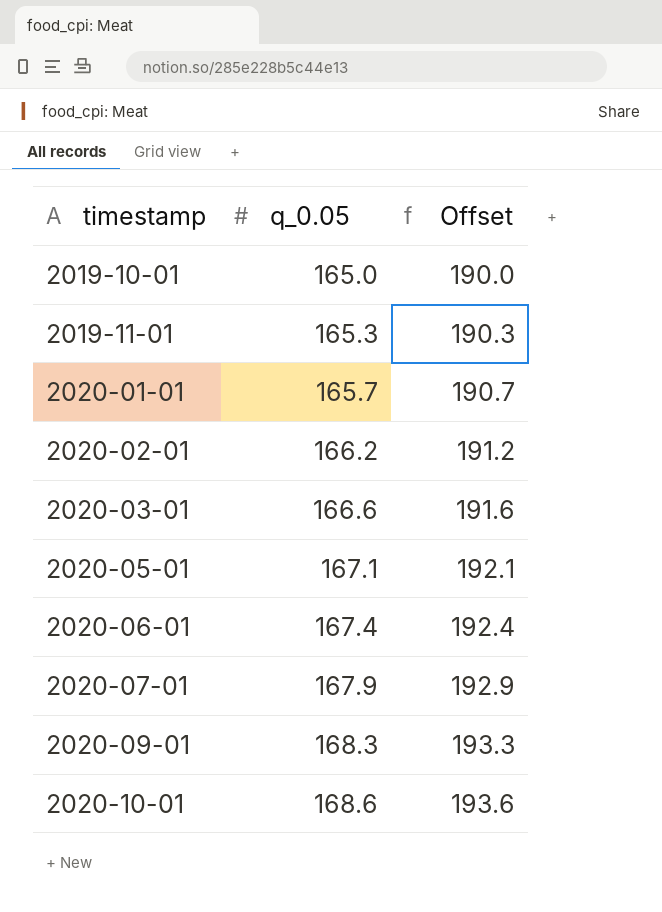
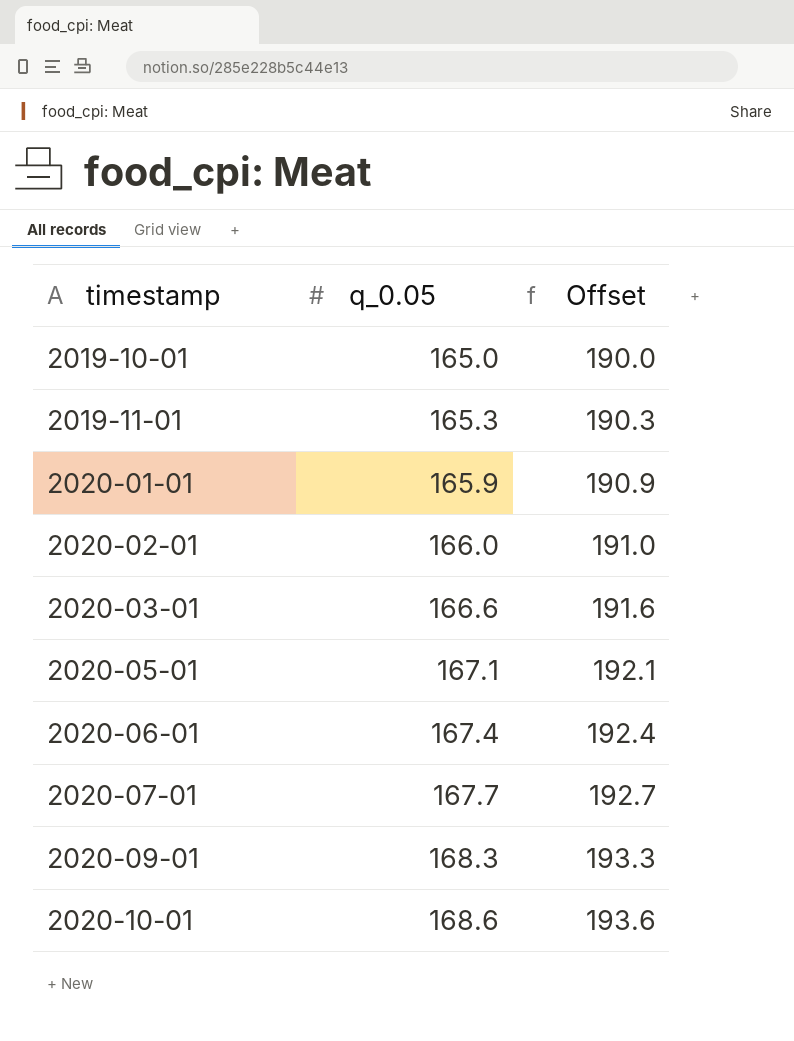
2020-01-01 | q_0.05: 165.7 -> 165.9
2020-01-01 | Offset: 190.7 -> 190.9
2020-02-01 | q_0.05: 166.2 -> 166.0
2020-02-01 | Offset: 191.2 -> 191.0
2020-07-01 | q_0.05: 167.9 -> 167.7
2020-07-01 | Offset: 192.9 -> 192.7

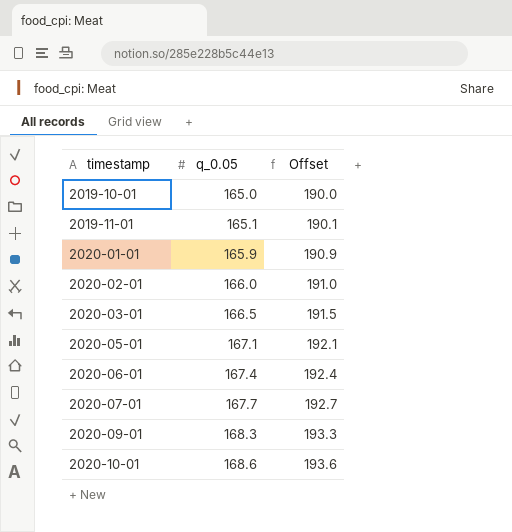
2019-11-01 | q_0.05: 165.3 -> 165.1
2019-11-01 | Offset: 190.3 -> 190.1
2020-03-01 | q_0.05: 166.6 -> 166.5
2020-03-01 | Offset: 191.6 -> 191.5

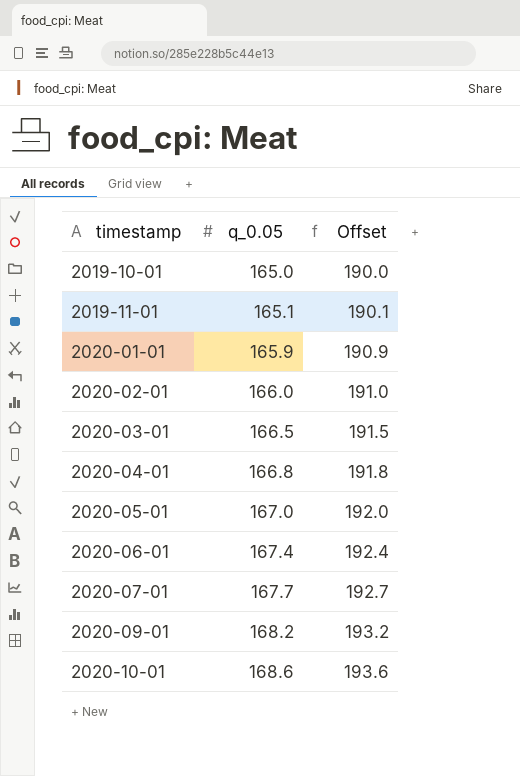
row 2020-04-01: none -> 166.8 | 191.8
2020-05-01 | q_0.05: 167.1 -> 167.0
2020-05-01 | Offset: 192.1 -> 192.0
2020-09-01 | q_0.05: 168.3 -> 168.2
2020-09-01 | Offset: 193.3 -> 193.2

